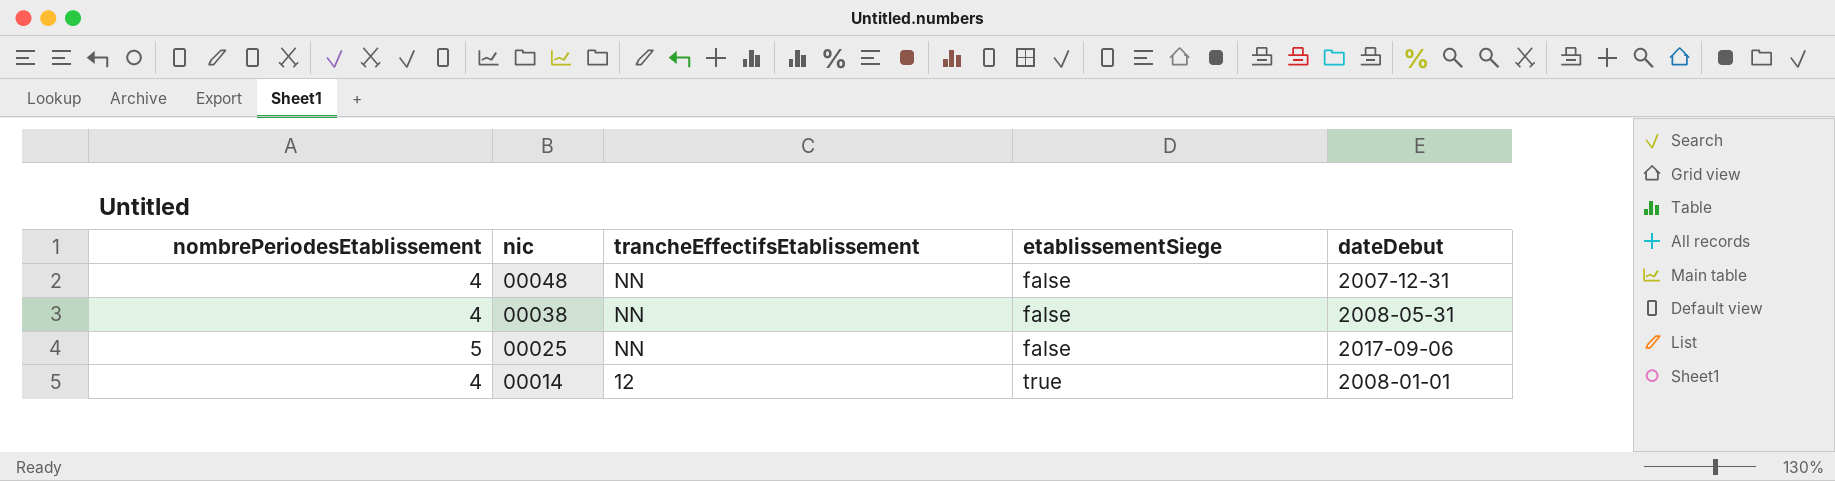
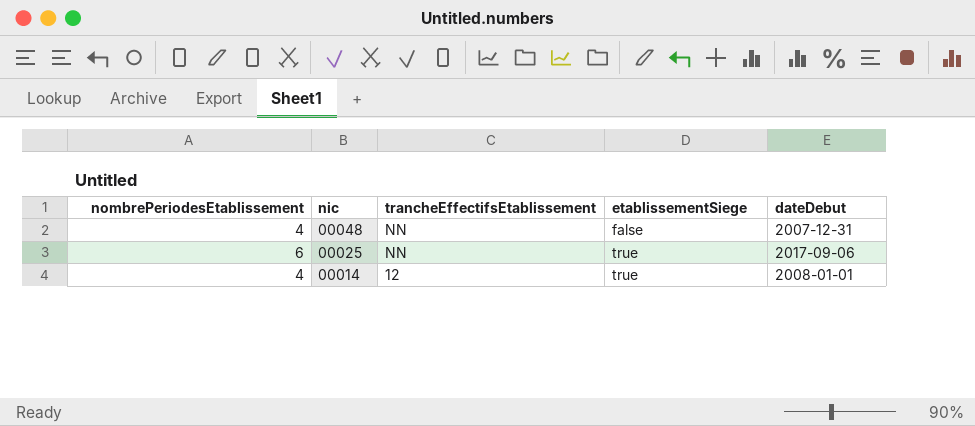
row 00038: 4 | NN | false | 2008-05-31 -> none
00025 | nombrePeriodesEtablissement: 5 -> 6
00025 | etablissementSiege: false -> true

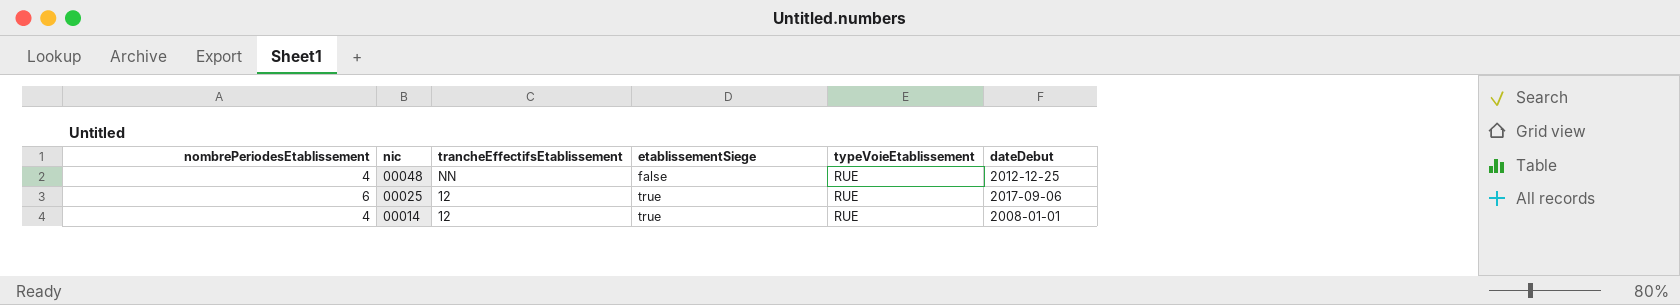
column typeVoieEtablissement | position: none -> 5
00048 | dateDebut: 2007-12-31 -> 2012-12-25
00025 | trancheEffectifsEtablissement: NN -> 12

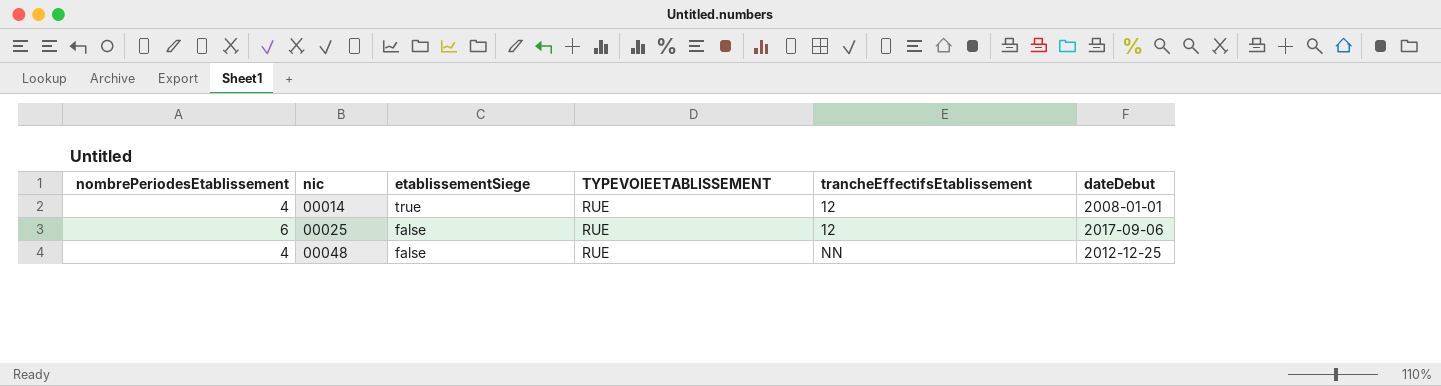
row order: nic descending -> nic ascending
column name: typeVoieEtablissement -> TYPEVOIEETABLISSEMENT
column trancheEffectifsEtablissement | position: 3 -> 5
00025 | etablissementSiege: true -> false

